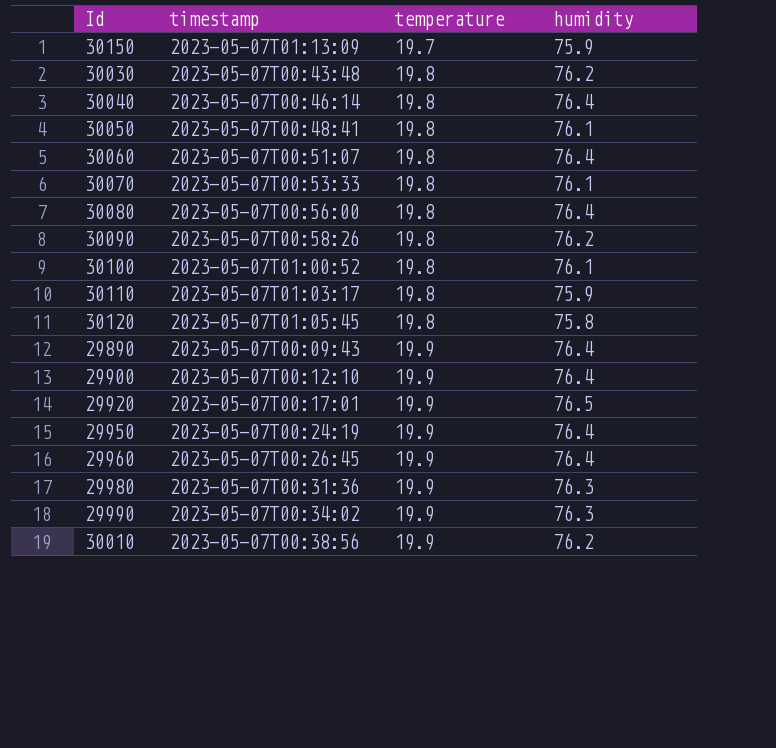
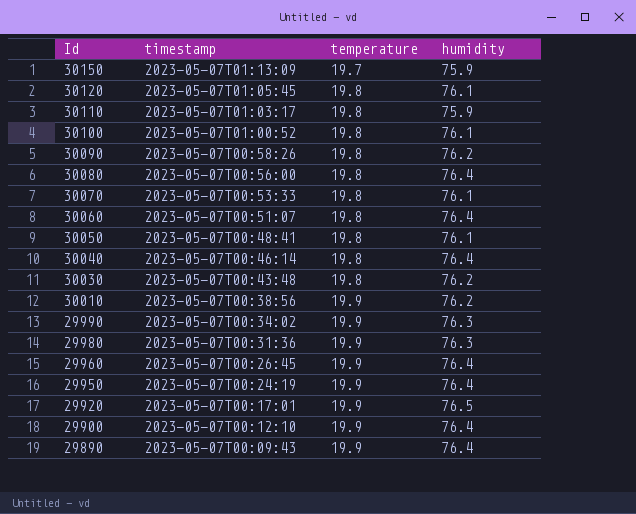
row order: temperature ascending -> Id descending
30120 | humidity: 75.8 -> 76.1

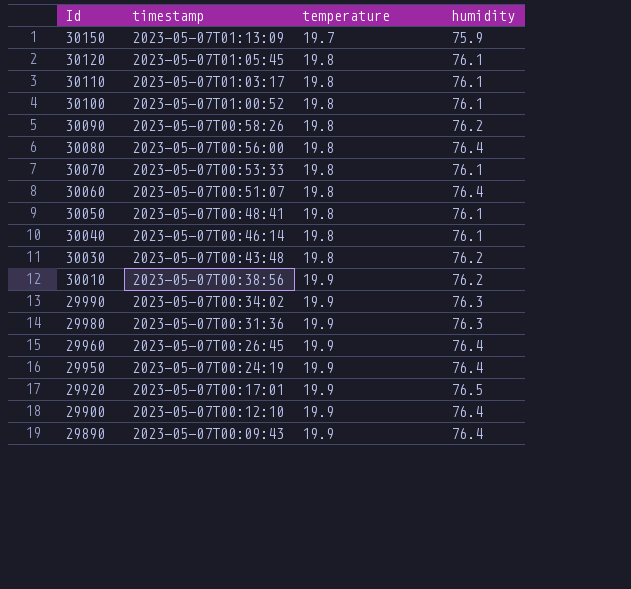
30110 | humidity: 75.9 -> 76.1
30040 | humidity: 76.4 -> 76.1

